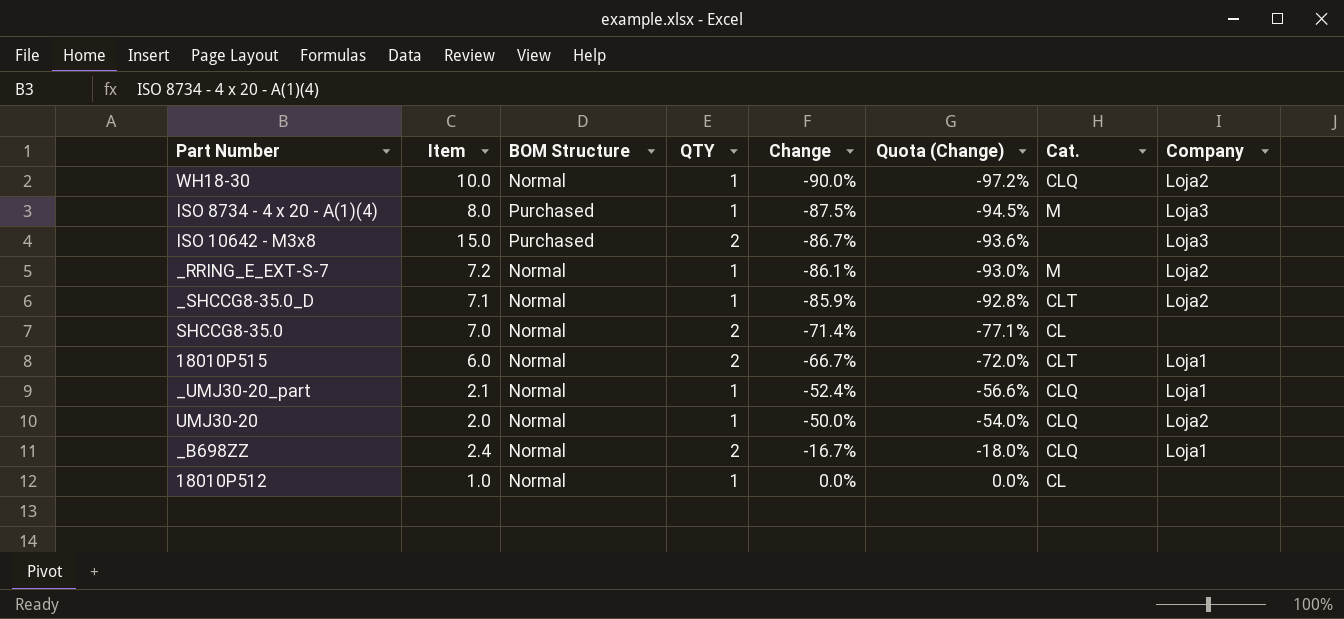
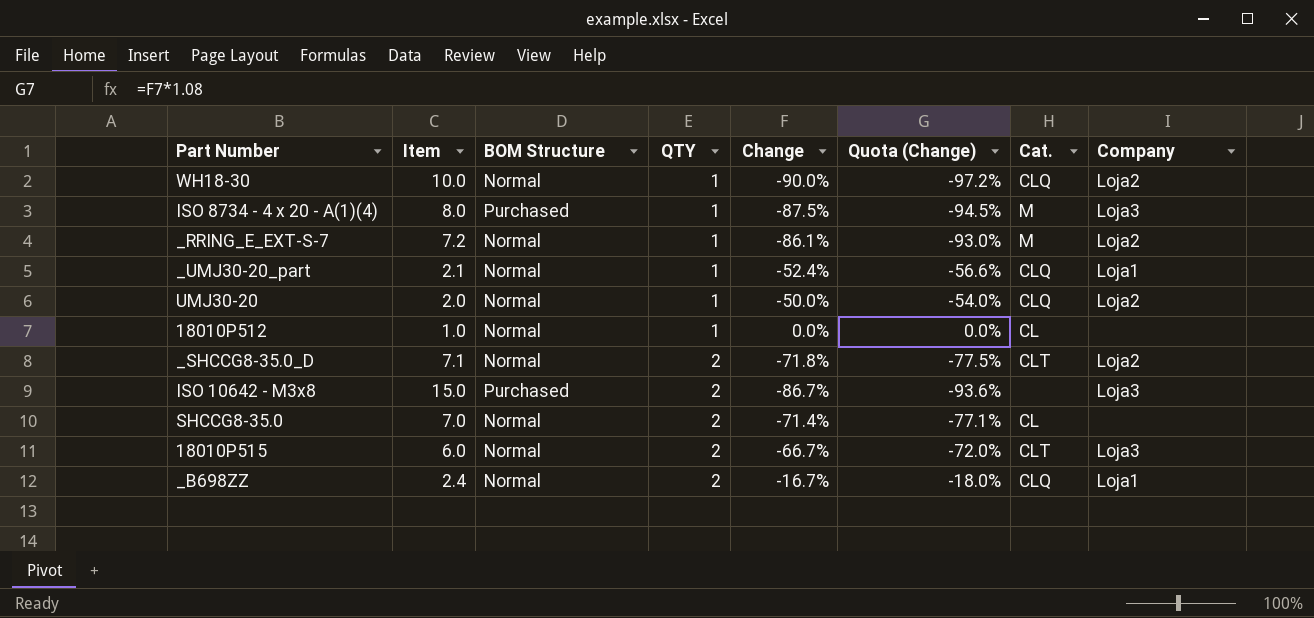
row order: Change ascending -> QTY ascending
_SHCCG8-35.0_D | QTY: 1 -> 2
_SHCCG8-35.0_D | Change: -85.9% -> -71.8%
_SHCCG8-35.0_D | Quota (Change): -92.8% -> -77.5%
18010P515 | Company: Loja1 -> Loja3

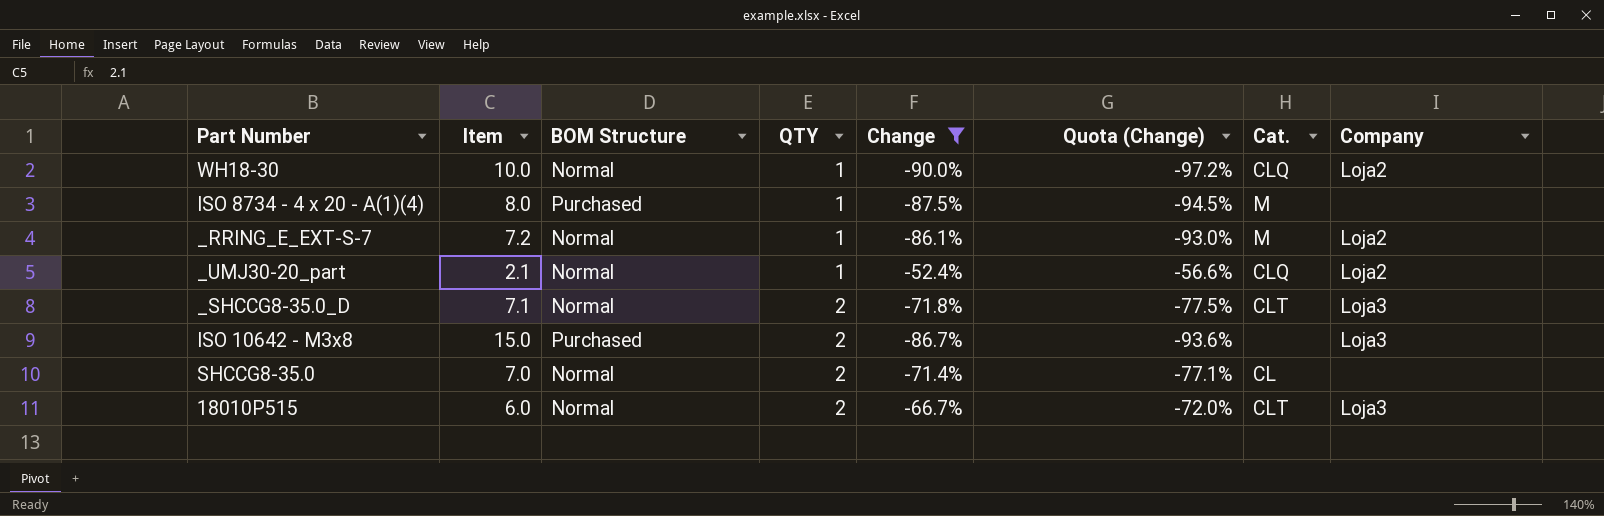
filter: none -> Change <= -52.4%
ISO 8734 - 4 x 20 - A(1)(4) | Company: Loja3 -> none
_UMJ30-20_part | Company: Loja1 -> Loja2
_SHCCG8-35.0_D | Company: Loja2 -> Loja3

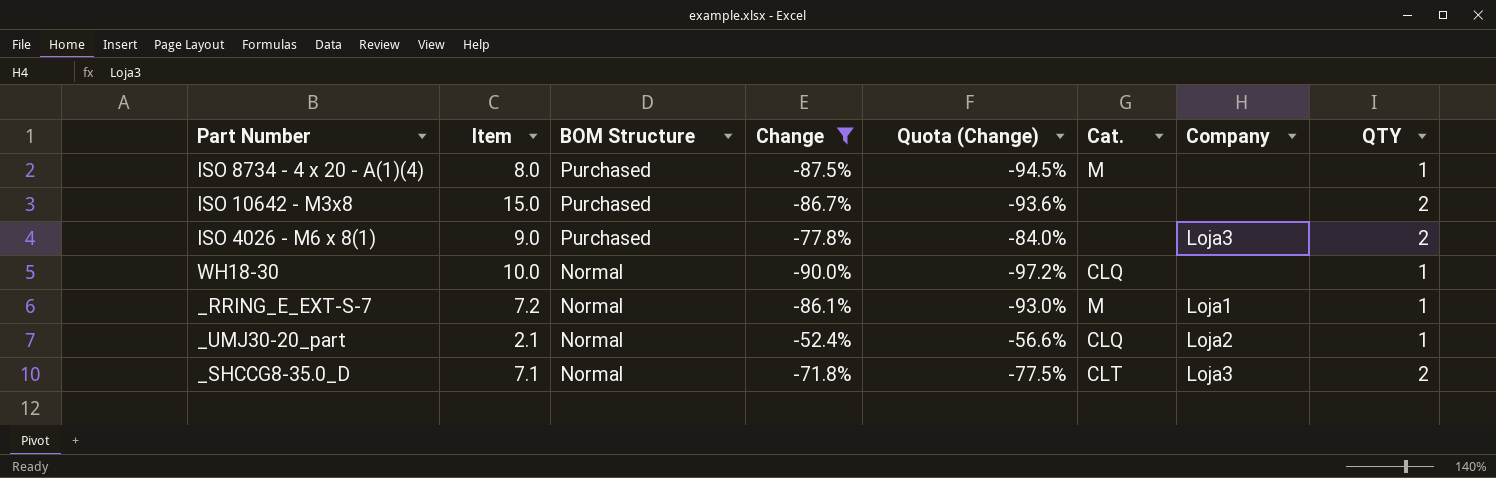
row order: QTY ascending -> BOM Structure descending
column QTY | position: 4 -> 8
row SHCCG8-35.0: 7.0 | Normal | 2 | -71.4% | -77.1% | CL | none -> none
row 18010P515: 6.0 | Normal | 2 | -66.7% | -72.0% | CLT | Loja3 -> none
ISO 10642 - M3x8 | Company: Loja3 -> none
row ISO 4026 - M6 x 8(1): none -> 9.0 | Purchased | -77.8% | -84.0% | none | Loja3 | 2
WH18-30 | Company: Loja2 -> none
_RRING_E_EXT-S-7 | Company: Loja2 -> Loja1

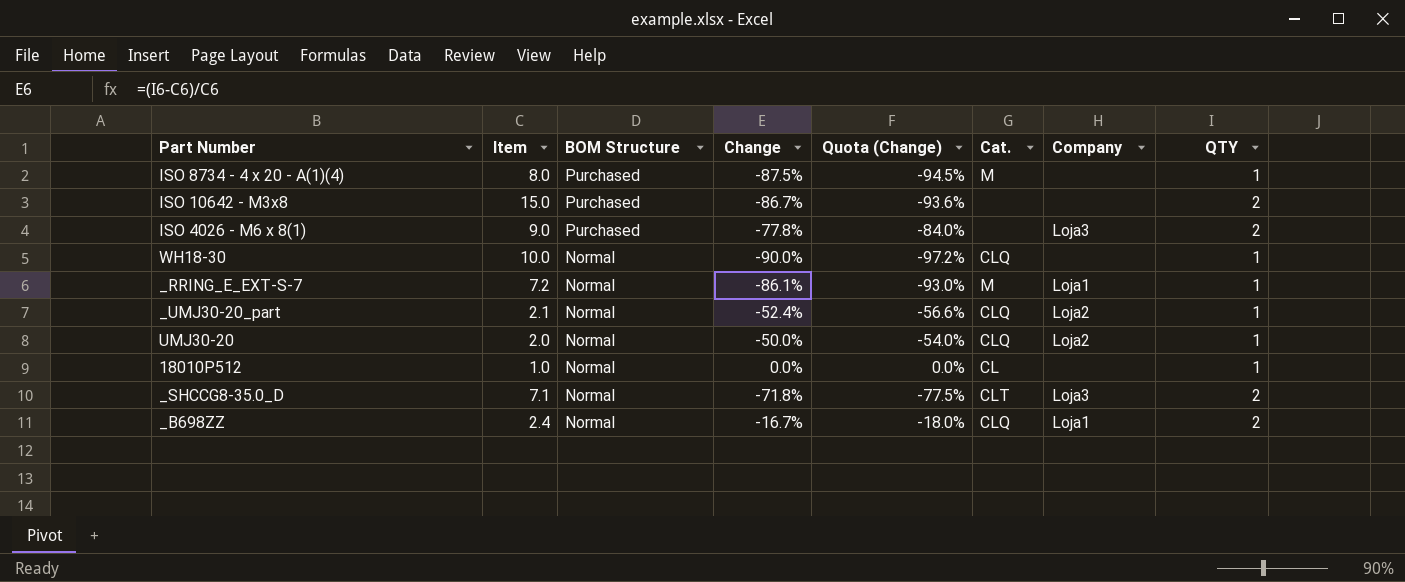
filter: Change <= -52.4% -> none

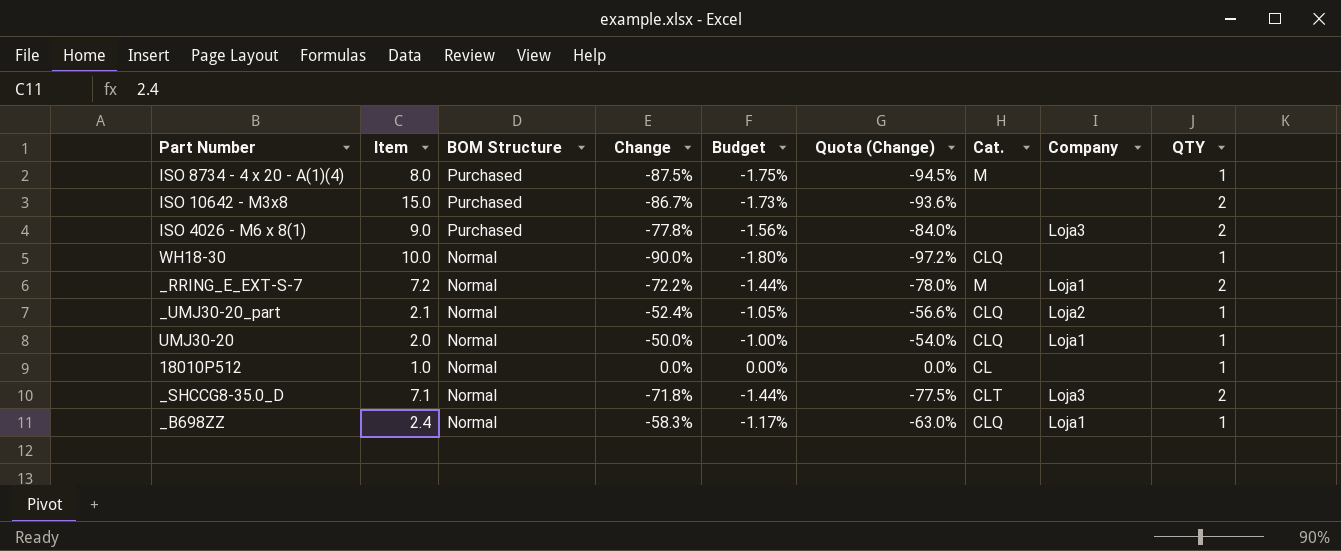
column Budget | formula: none -> [Change] * 0.02
_RRING_E_EXT-S-7 | Change: -86.1% -> -72.2%
_RRING_E_EXT-S-7 | Quota (Change): -93.0% -> -78.0%
_RRING_E_EXT-S-7 | QTY: 1 -> 2
UMJ30-20 | Company: Loja2 -> Loja1
_B698ZZ | Change: -16.7% -> -58.3%
_B698ZZ | Quota (Change): -18.0% -> -63.0%
_B698ZZ | QTY: 2 -> 1

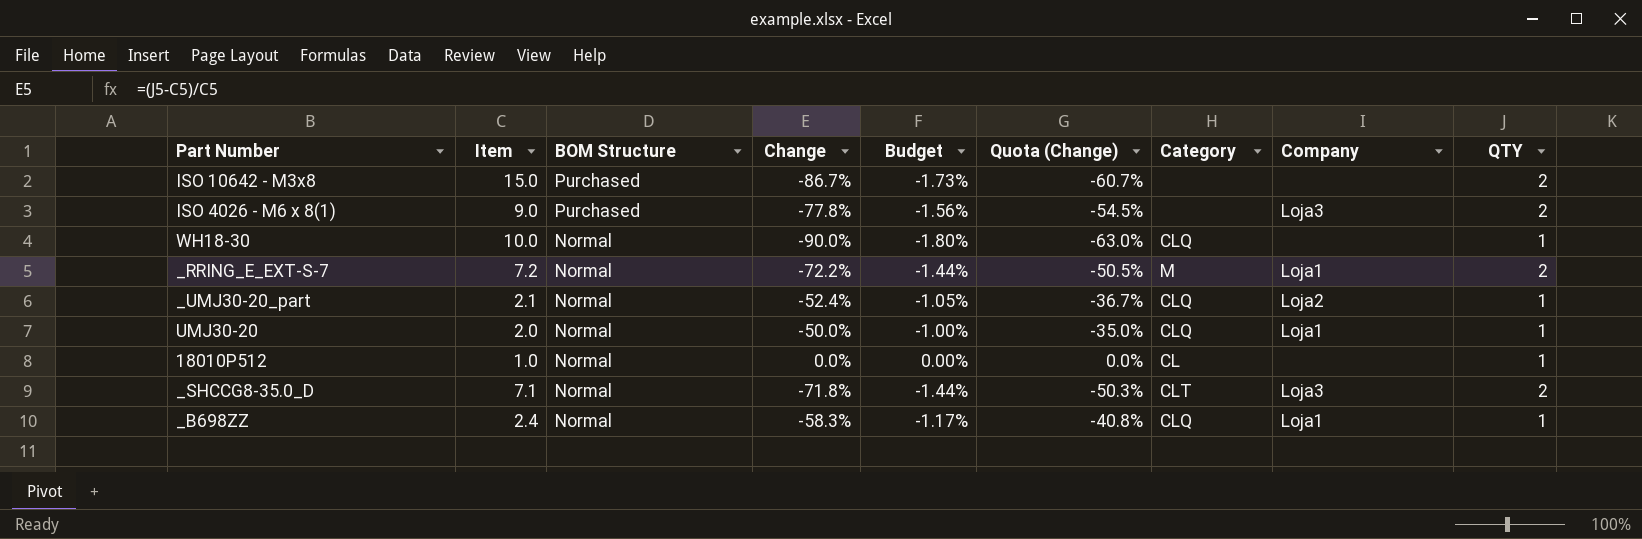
column Quota (Change) | formula: [Change] * 1.08 -> [Change] * 0.7
column name: Cat. -> Category
row ISO 8734 - 4 x 20 - A(1)(4): 8.0 | Purchased | -87.5% | -1.75% | -94.5% | M | none | 1 -> none

